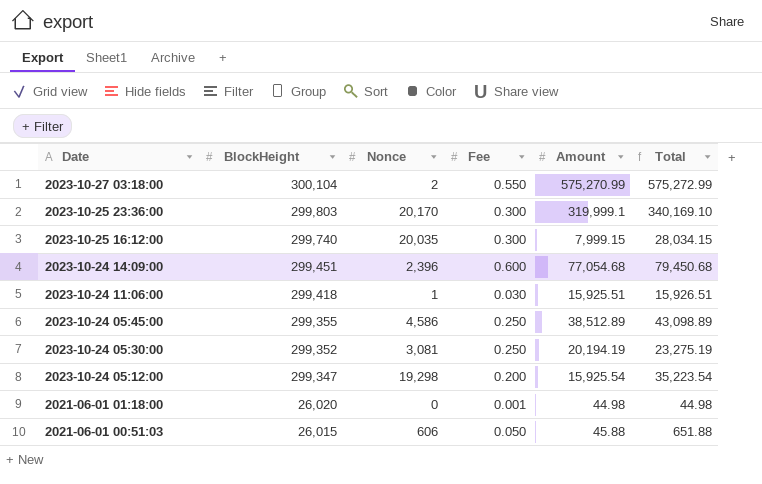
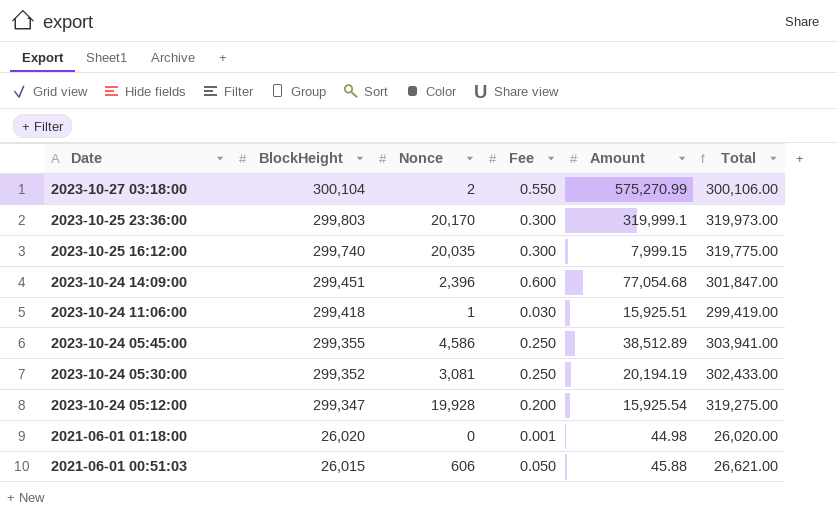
column Total | formula: [Nonce] + [Amount] -> [BlockHeight] + [Nonce]
2023-10-24 05:12:00 | Nonce: 19,298 -> 19,928

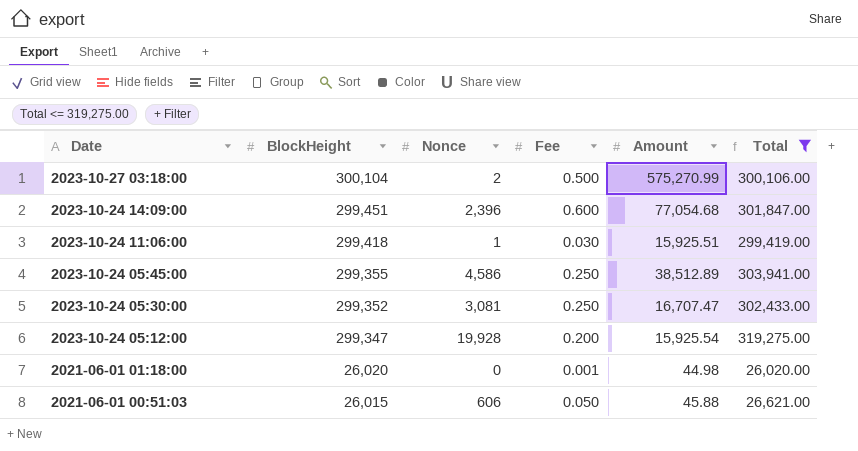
filter: none -> Total <= 319,275.00
2023-10-27 03:18:00 | Fee: 0.550 -> 0.500
2023-10-24 05:30:00 | Amount: 20,194.19 -> 16,707.47

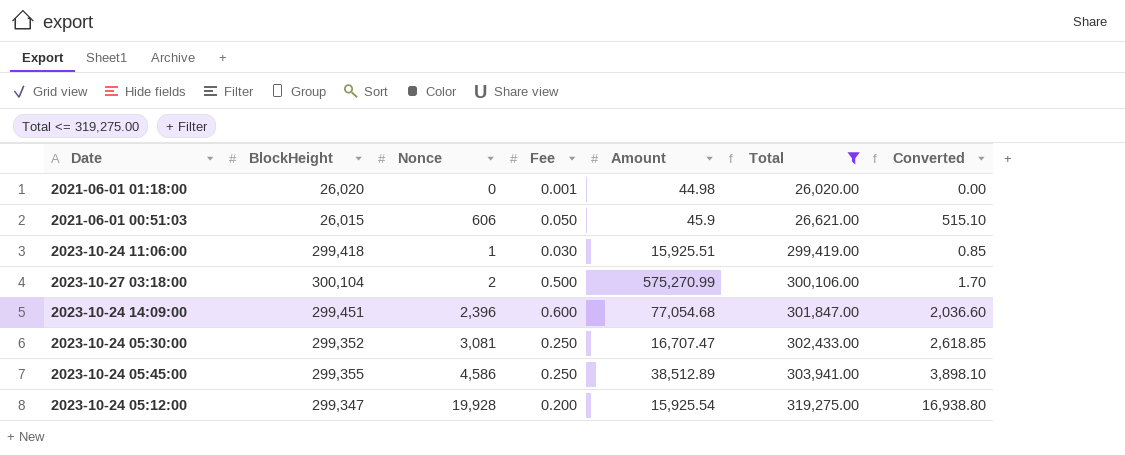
row order: Date descending -> Total ascending
column Converted | formula: none -> [Nonce] * 0.85
2021-06-01 00:51:03 | Amount: 45.88 -> 45.9

